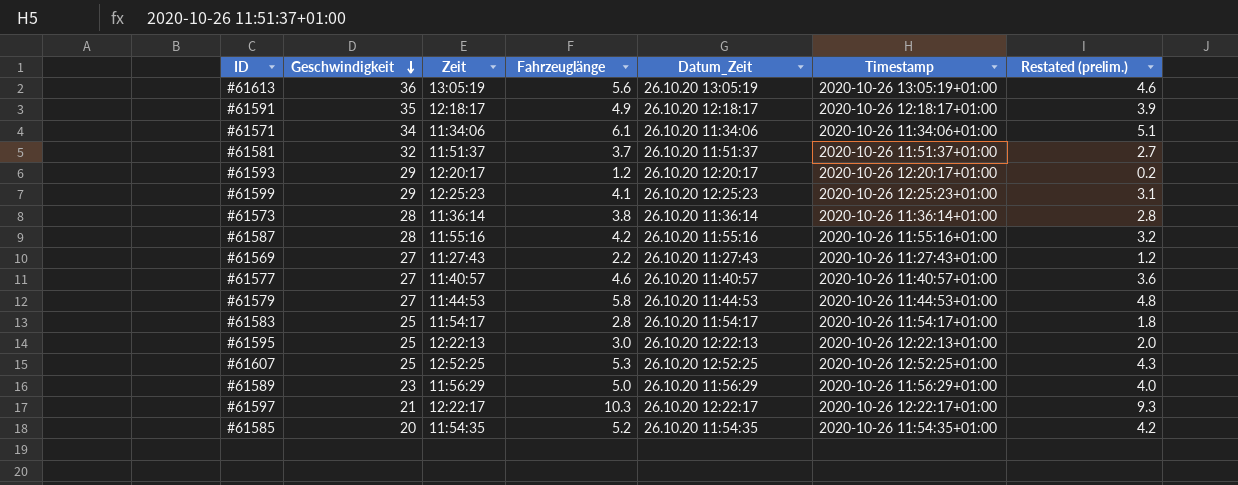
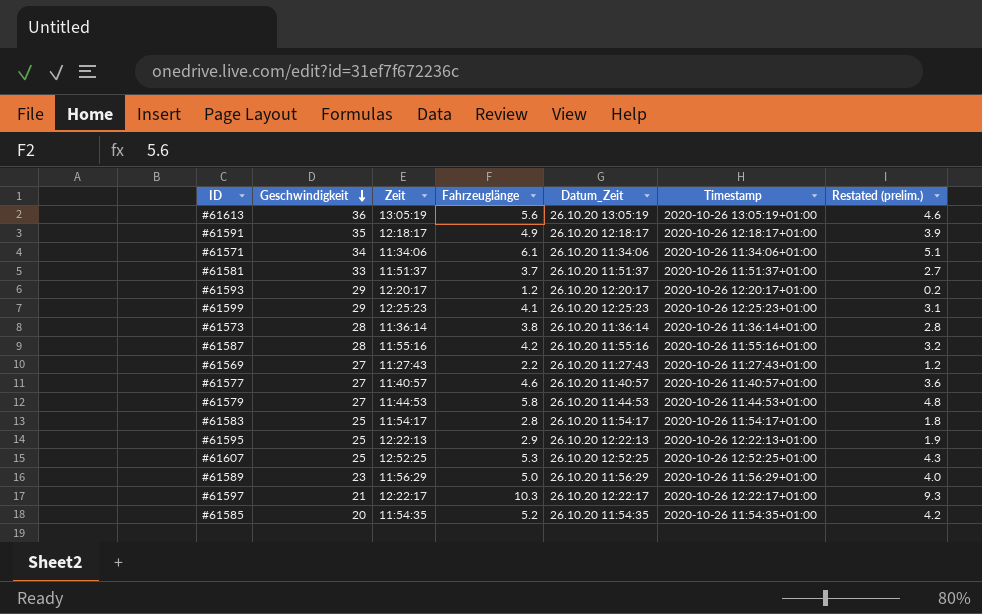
#61581 | Geschwindigkeit: 32 -> 33
#61595 | Fahrzeuglänge: 3.0 -> 2.9
#61595 | Restated (prelim.): 2.0 -> 1.9

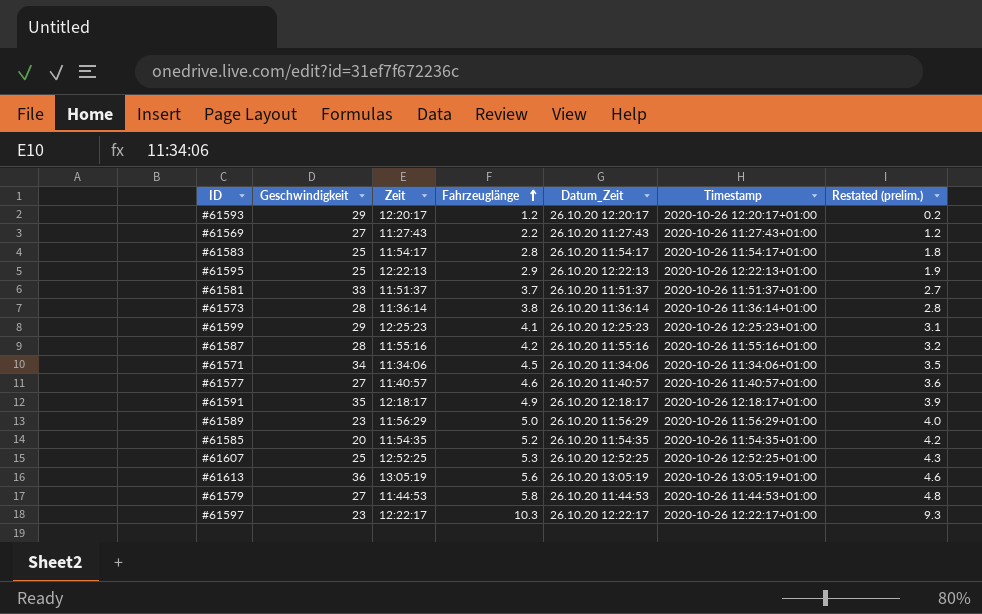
row order: Geschwindigkeit descending -> Fahrzeuglänge ascending
#61571 | Fahrzeuglänge: 6.1 -> 4.5
#61571 | Restated (prelim.): 5.1 -> 3.5
#61597 | Geschwindigkeit: 21 -> 23

